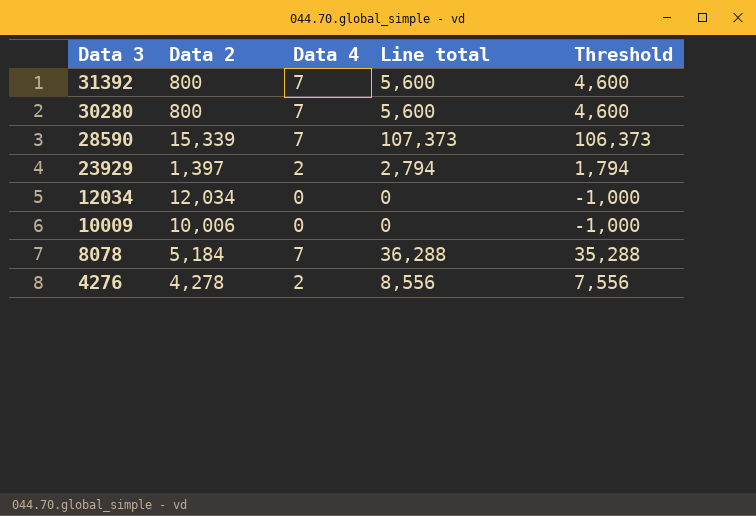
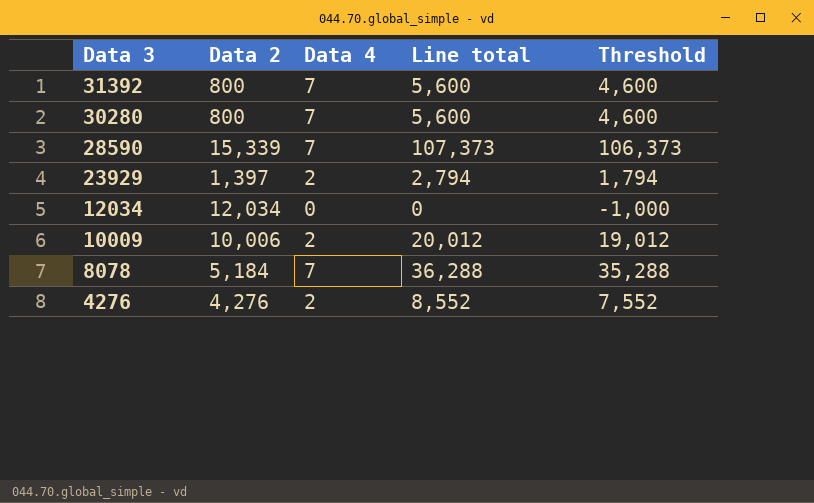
10009 | Data 4: 0 -> 2
10009 | Line total: 0 -> 20,012
10009 | Threshold: -1,000 -> 19,012
4276 | Data 2: 4,278 -> 4,276
4276 | Line total: 8,556 -> 8,552
4276 | Threshold: 7,556 -> 7,552

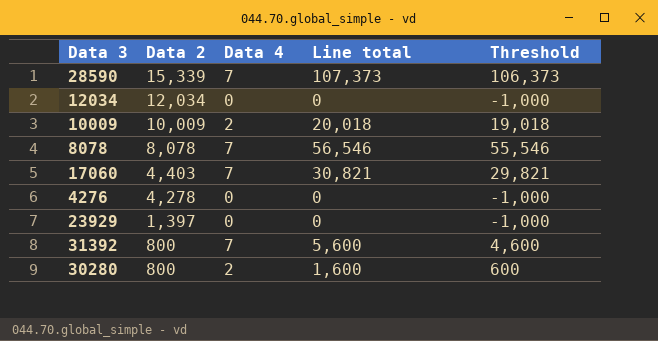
row order: Data 3 descending -> Data 2 descending
10009 | Data 2: 10,006 -> 10,009
10009 | Line total: 20,012 -> 20,018
10009 | Threshold: 19,012 -> 19,018
8078 | Data 2: 5,184 -> 8,078
8078 | Line total: 36,288 -> 56,546
8078 | Threshold: 35,288 -> 55,546
row 17060: none -> 4,403 | 7 | 30,821 | 29,821
4276 | Data 2: 4,276 -> 4,278
4276 | Data 4: 2 -> 0
4276 | Line total: 8,552 -> 0
4276 | Threshold: 7,552 -> -1,000
23929 | Data 4: 2 -> 0
23929 | Line total: 2,794 -> 0
23929 | Threshold: 1,794 -> -1,000
30280 | Data 4: 7 -> 2
30280 | Line total: 5,600 -> 1,600
30280 | Threshold: 4,600 -> 600

